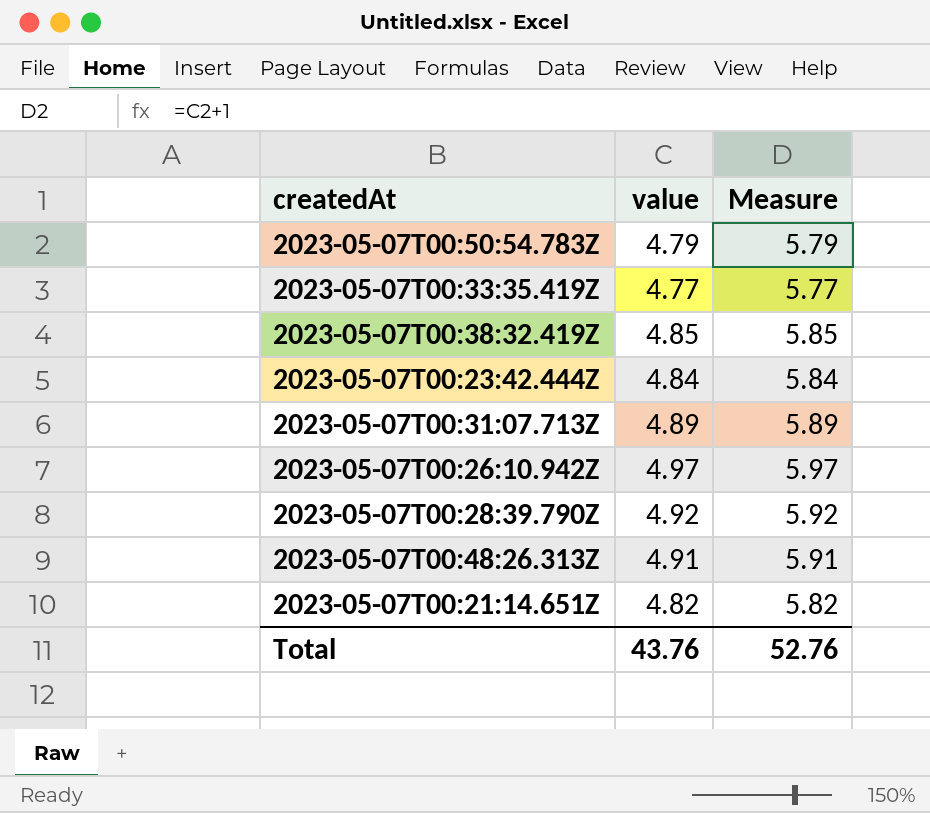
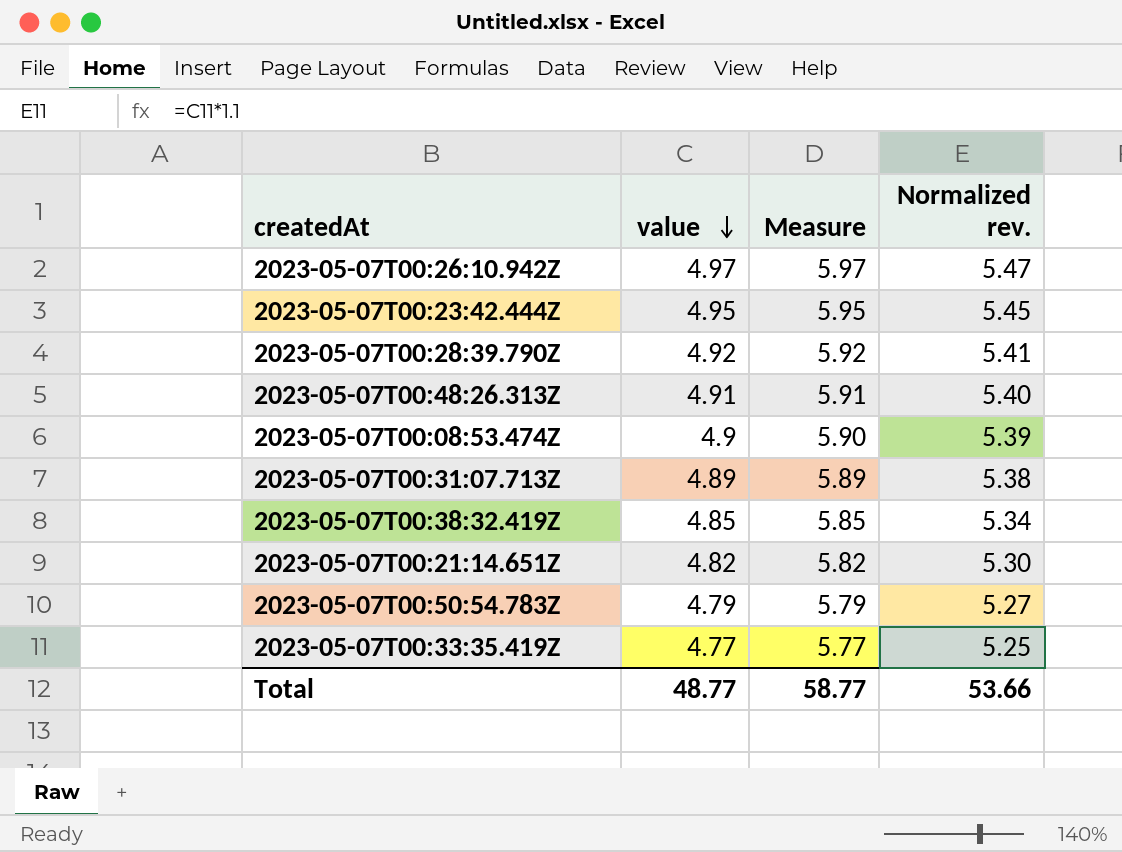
row order: none -> value descending
column Normalized rev. | formula: none -> [value] * 1.1
2023-05-07T00:23:42.444Z | value: 4.84 -> 4.95
2023-05-07T00:23:42.444Z | Measure: 5.84 -> 5.95
row 2023-05-07T00:08:53.474Z: none -> 4.9 | 5.90 | 5.39
Total | value: 43.76 -> 48.77
Total | Measure: 52.76 -> 58.77

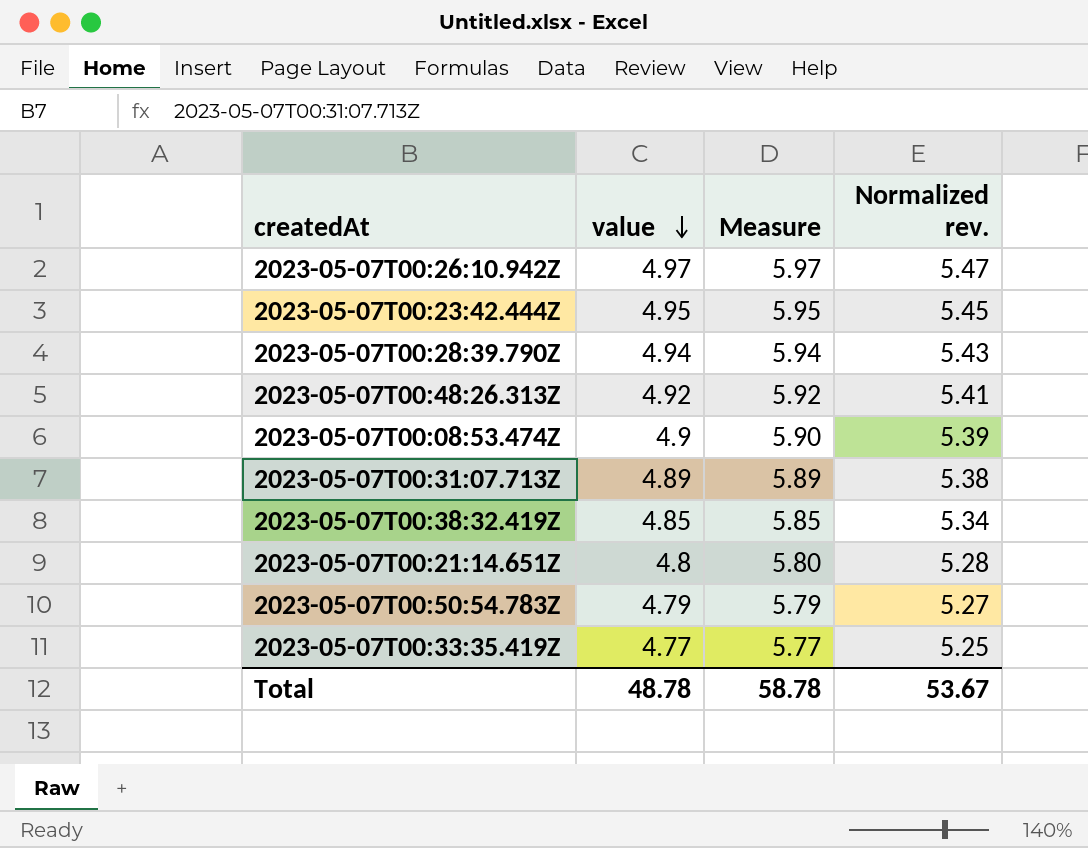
2023-05-07T00:28:39.790Z | value: 4.92 -> 4.94
2023-05-07T00:28:39.790Z | Measure: 5.92 -> 5.94
2023-05-07T00:28:39.790Z | Normalized rev.: 5.41 -> 5.43
2023-05-07T00:48:26.313Z | value: 4.91 -> 4.92
2023-05-07T00:48:26.313Z | Measure: 5.91 -> 5.92
2023-05-07T00:48:26.313Z | Normalized rev.: 5.40 -> 5.41
2023-05-07T00:21:14.651Z | value: 4.82 -> 4.8
2023-05-07T00:21:14.651Z | Measure: 5.82 -> 5.80
2023-05-07T00:21:14.651Z | Normalized rev.: 5.30 -> 5.28
Total | value: 48.77 -> 48.78
Total | Measure: 58.77 -> 58.78
Total | Normalized rev.: 53.66 -> 53.67

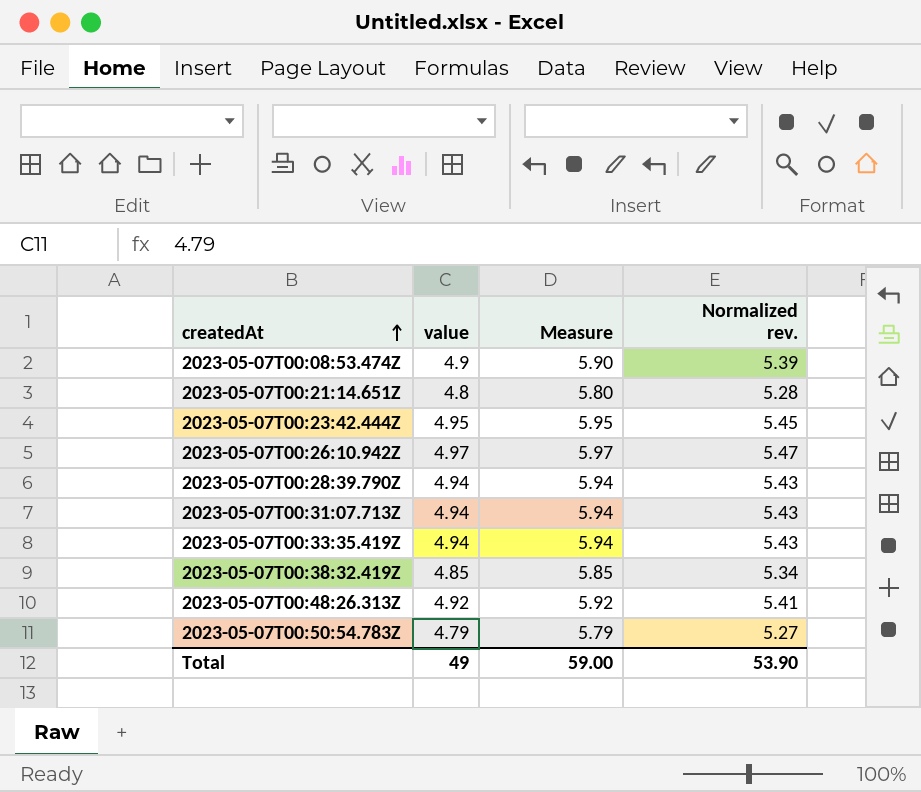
row order: value descending -> createdAt ascending
2023-05-07T00:31:07.713Z | value: 4.89 -> 4.94
2023-05-07T00:31:07.713Z | Measure: 5.89 -> 5.94
2023-05-07T00:31:07.713Z | Normalized rev.: 5.38 -> 5.43
2023-05-07T00:33:35.419Z | value: 4.77 -> 4.94
2023-05-07T00:33:35.419Z | Measure: 5.77 -> 5.94
2023-05-07T00:33:35.419Z | Normalized rev.: 5.25 -> 5.43
Total | value: 48.78 -> 49
Total | Measure: 58.78 -> 59.00
Total | Normalized rev.: 53.67 -> 53.90

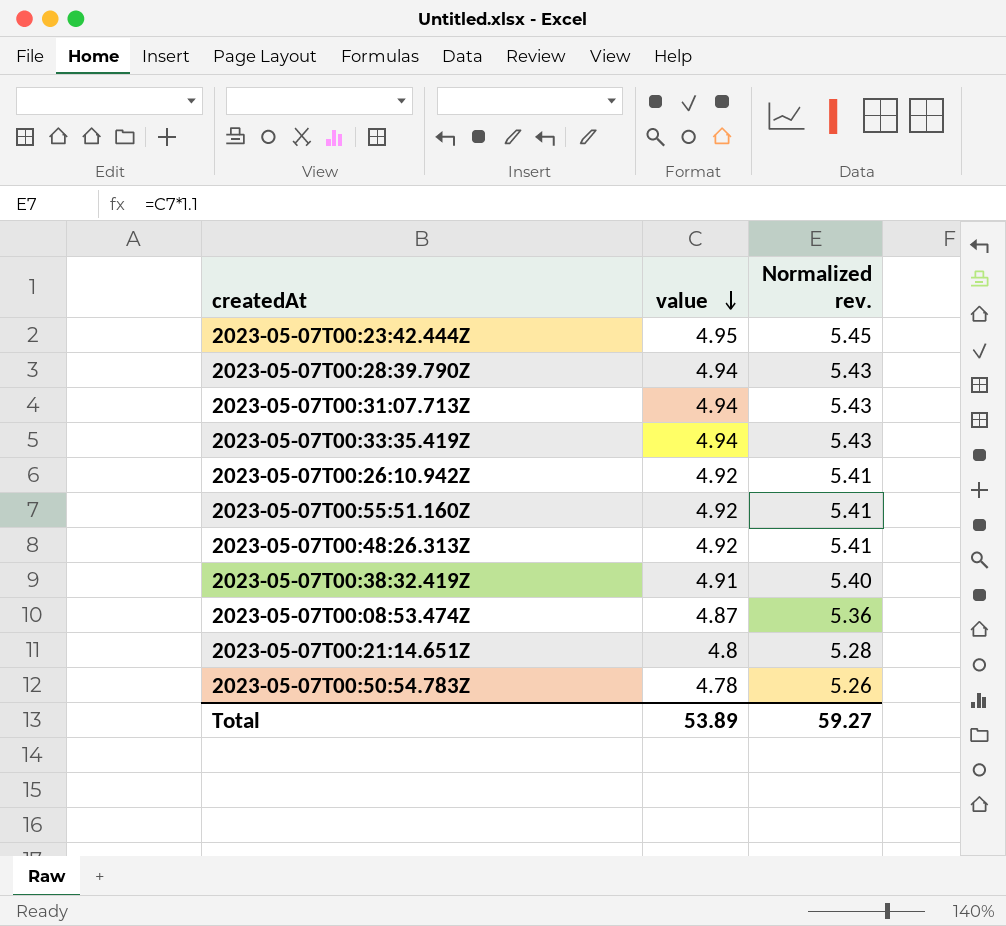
row order: createdAt ascending -> value descending
column Measure | formula: [value] + 1 -> none
2023-05-07T00:26:10.942Z | value: 4.97 -> 4.92
2023-05-07T00:26:10.942Z | Normalized rev.: 5.47 -> 5.41
row 2023-05-07T00:55:51.160Z: none -> 4.92 | 5.41
2023-05-07T00:38:32.419Z | value: 4.85 -> 4.91
2023-05-07T00:38:32.419Z | Normalized rev.: 5.34 -> 5.40
2023-05-07T00:08:53.474Z | value: 4.9 -> 4.87
2023-05-07T00:08:53.474Z | Normalized rev.: 5.39 -> 5.36
2023-05-07T00:50:54.783Z | value: 4.79 -> 4.78
2023-05-07T00:50:54.783Z | Normalized rev.: 5.27 -> 5.26
Total | value: 49 -> 53.89
Total | Normalized rev.: 53.90 -> 59.27

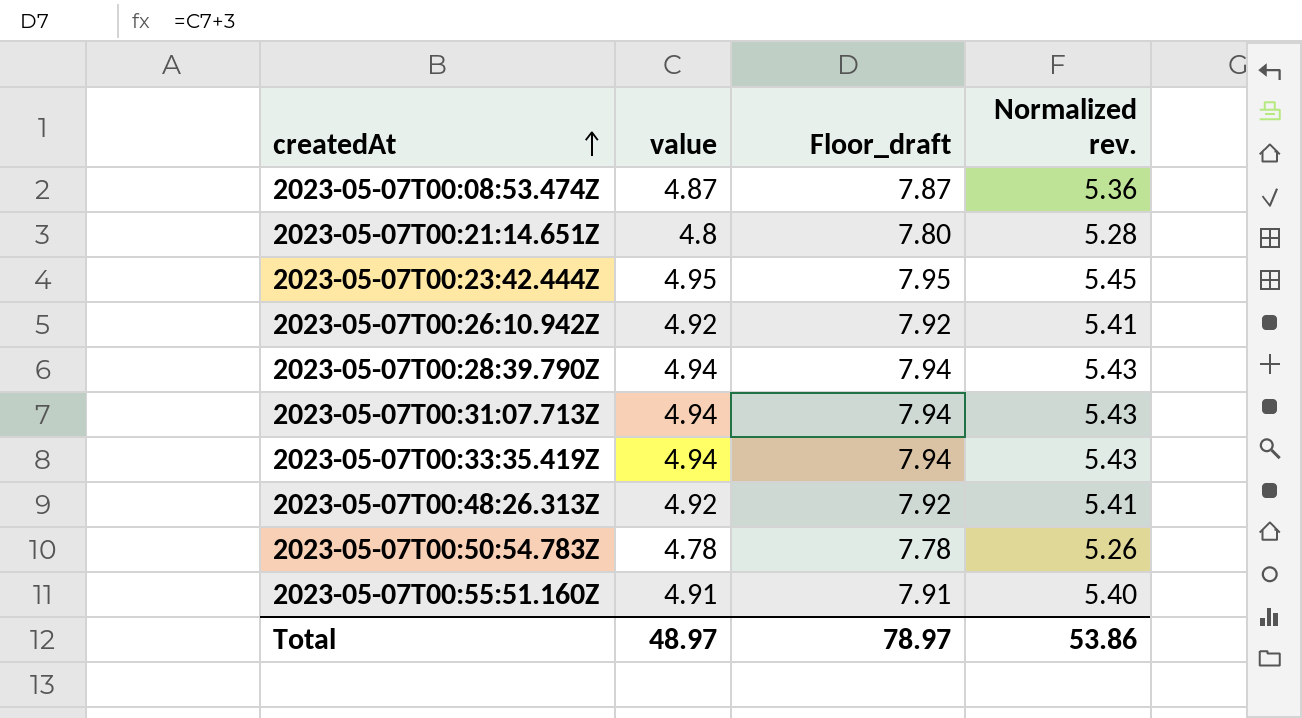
row order: value descending -> createdAt ascending
column Floor_draft | formula: none -> [value] + 3
row 2023-05-07T00:38:32.419Z: 4.91 | 5.40 -> none
2023-05-07T00:55:51.160Z | value: 4.92 -> 4.91
2023-05-07T00:55:51.160Z | Normalized rev.: 5.41 -> 5.40
Total | value: 53.89 -> 48.97
Total | Normalized rev.: 59.27 -> 53.86

